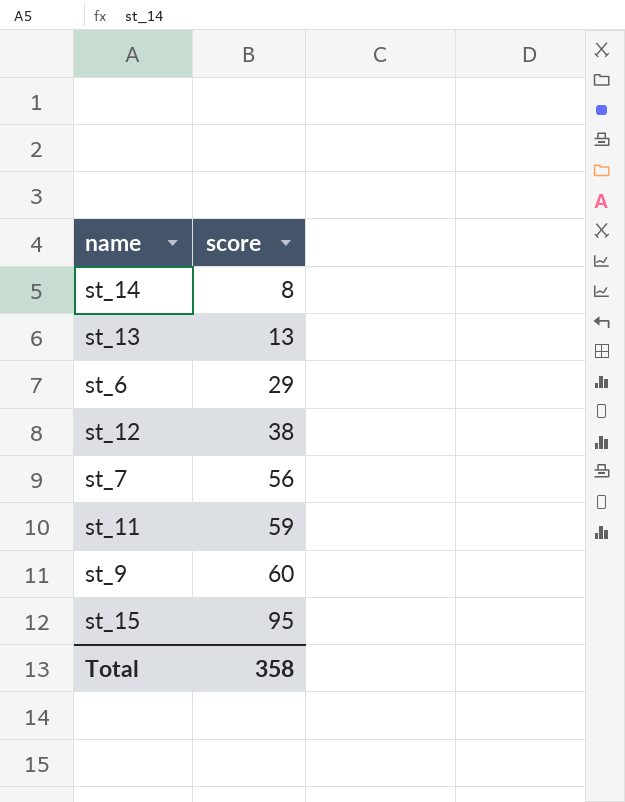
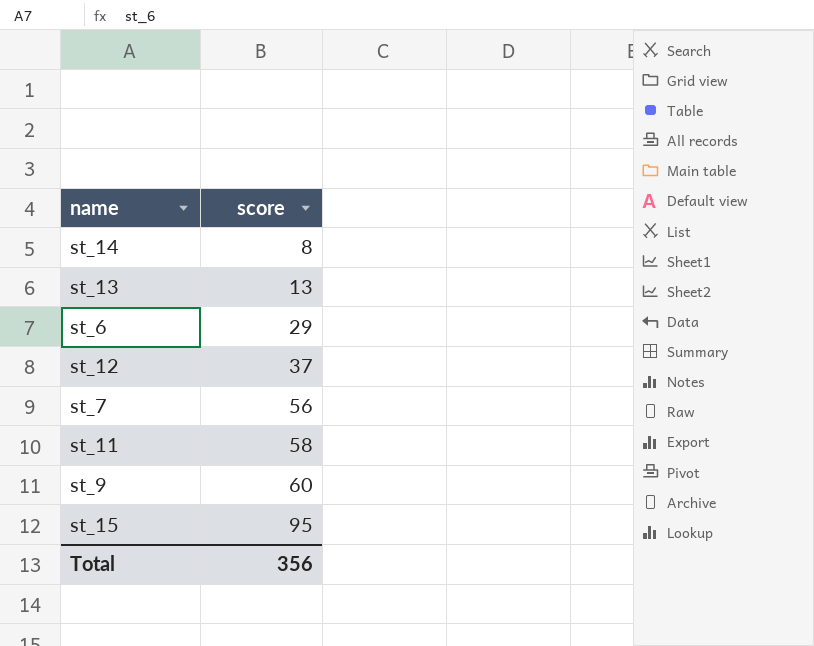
st_12 | score: 38 -> 37
st_11 | score: 59 -> 58
Total | score: 358 -> 356

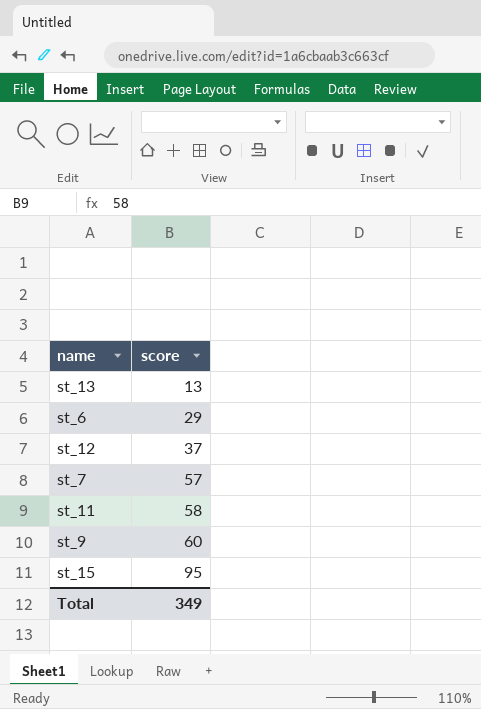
row st_14: 8 -> none
st_7 | score: 56 -> 57
Total | score: 356 -> 349

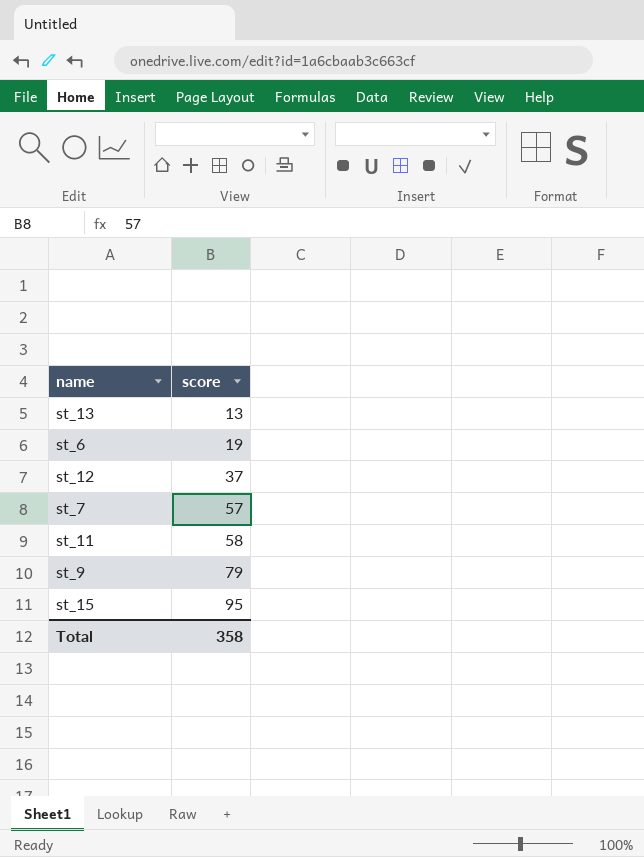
st_6 | score: 29 -> 19
st_9 | score: 60 -> 79
Total | score: 349 -> 358

